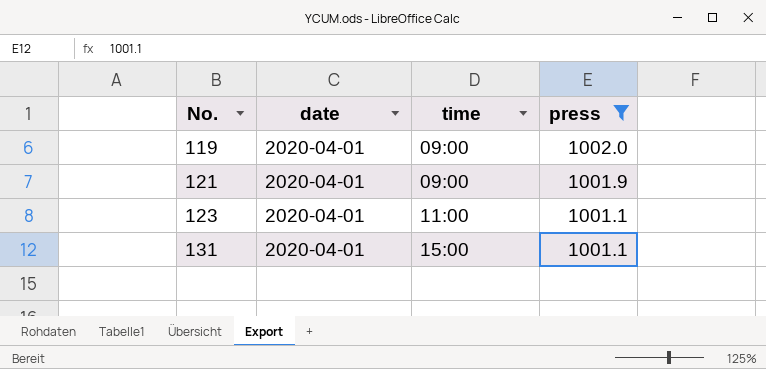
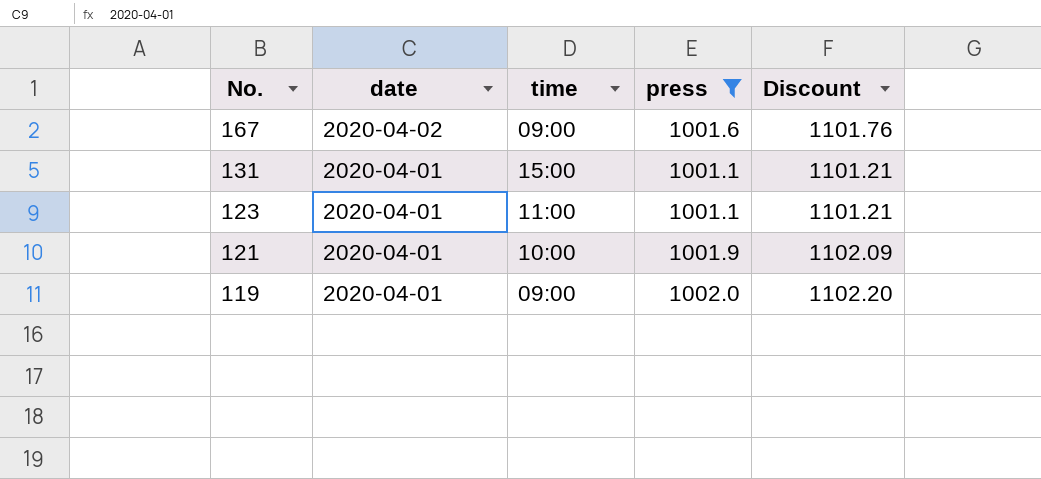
row order: No. ascending -> No. descending
column Discount | formula: none -> [press] * 1.1
row 167: none -> 2020-04-02 | 09:00 | 1001.6 | 1101.76
121 | time: 09:00 -> 10:00

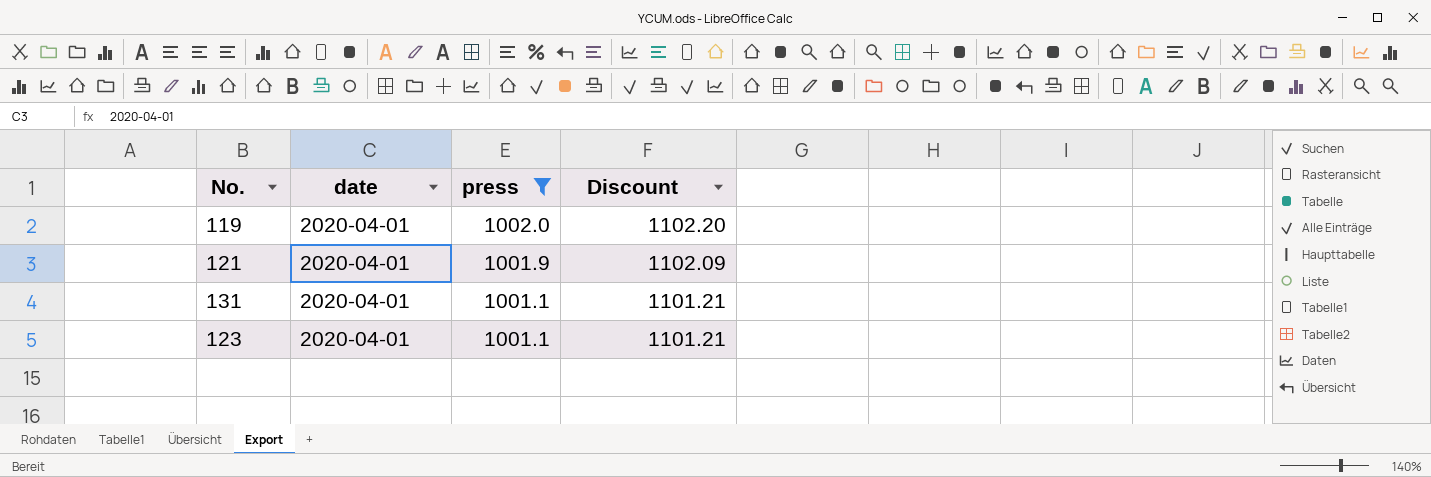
row order: No. descending -> press descending
column time | position: 3 -> none
row 167: 2020-04-02 | 09:00 | 1001.6 | 1101.76 -> none

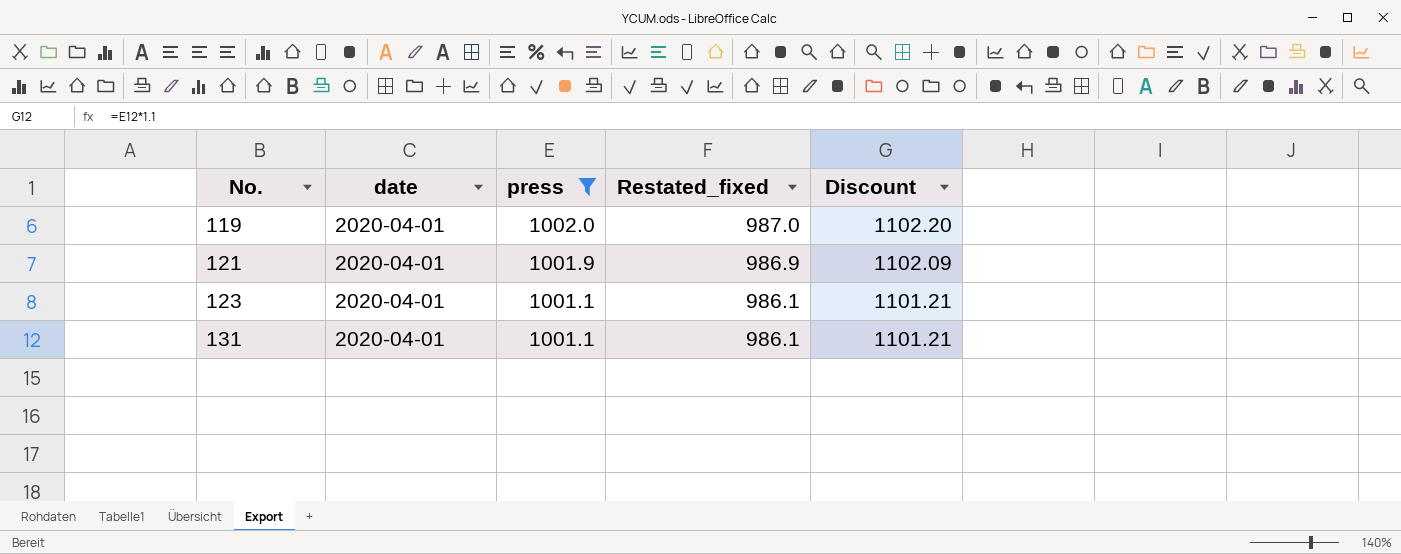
row order: press descending -> No. ascending
column Restated_fixed | formula: none -> [press] - 15

